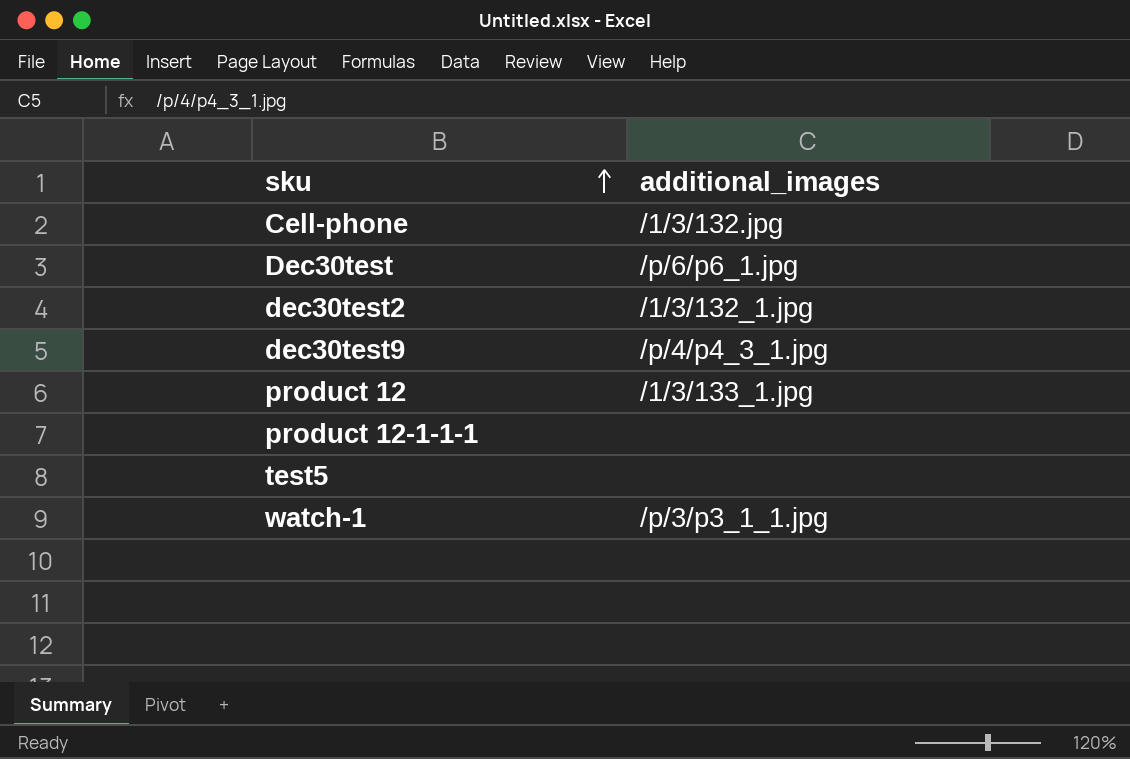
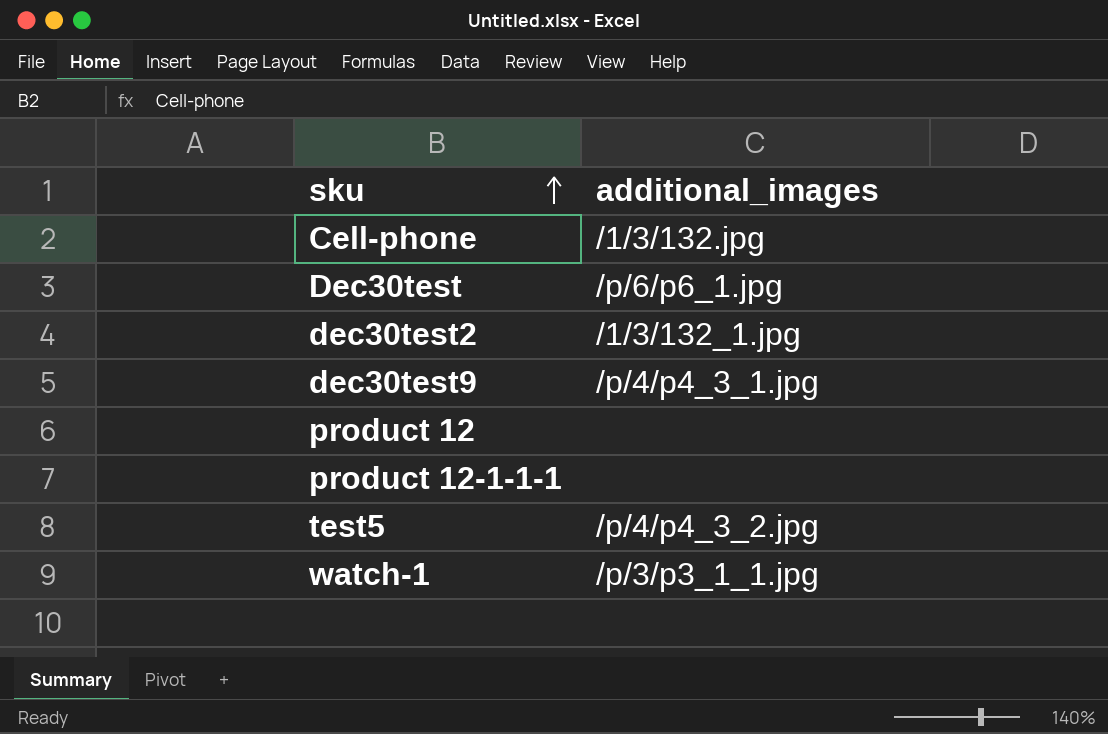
product 12 | additional_images: /1/3/133_1.jpg -> none
test5 | additional_images: none -> /p/4/p4_3_2.jpg

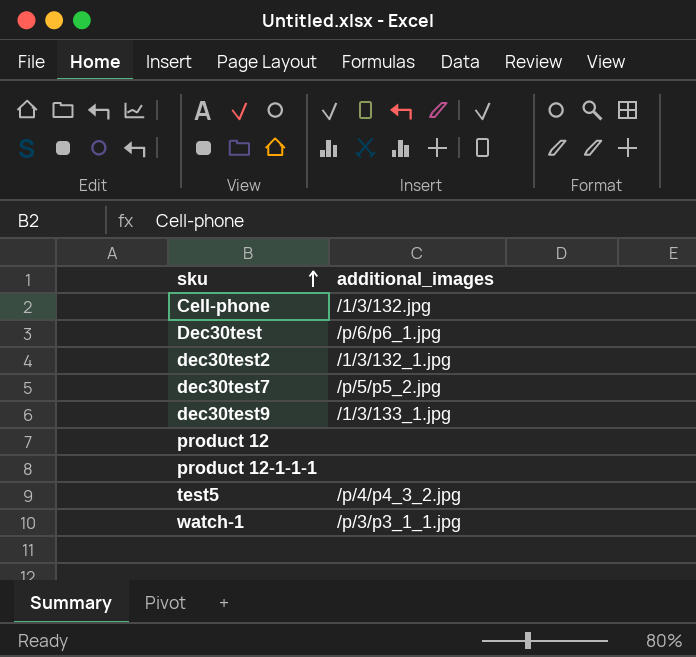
row dec30test7: none -> /p/5/p5_2.jpg
dec30test9 | additional_images: /p/4/p4_3_1.jpg -> /1/3/133_1.jpg

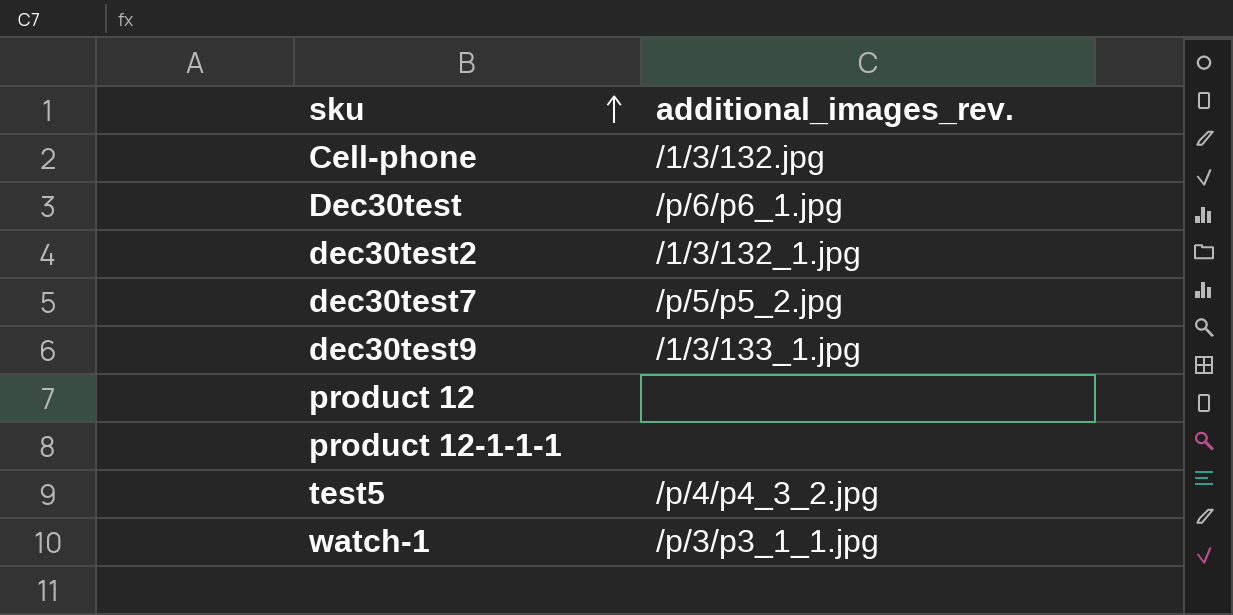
column name: additional_images -> additional_images_rev.

